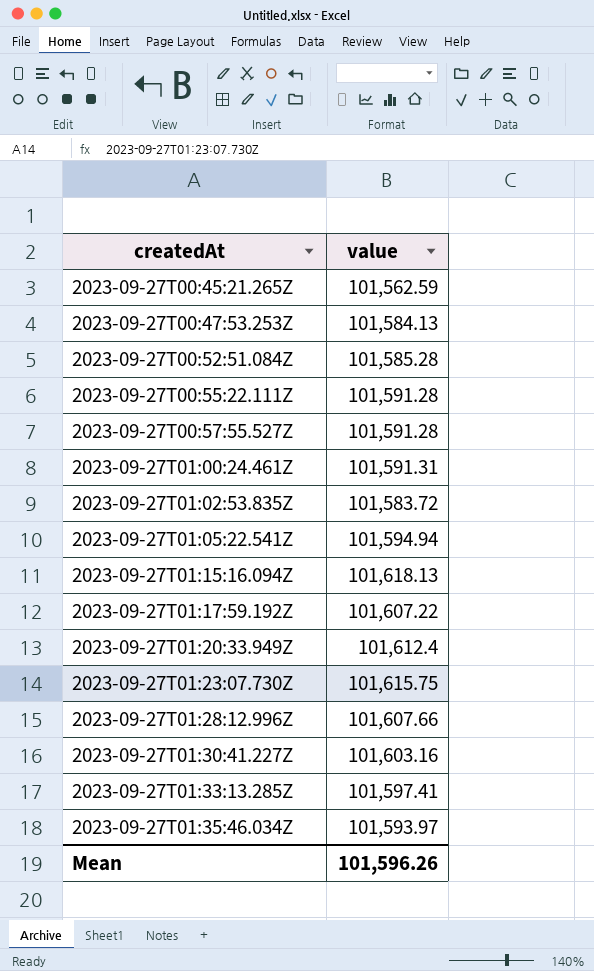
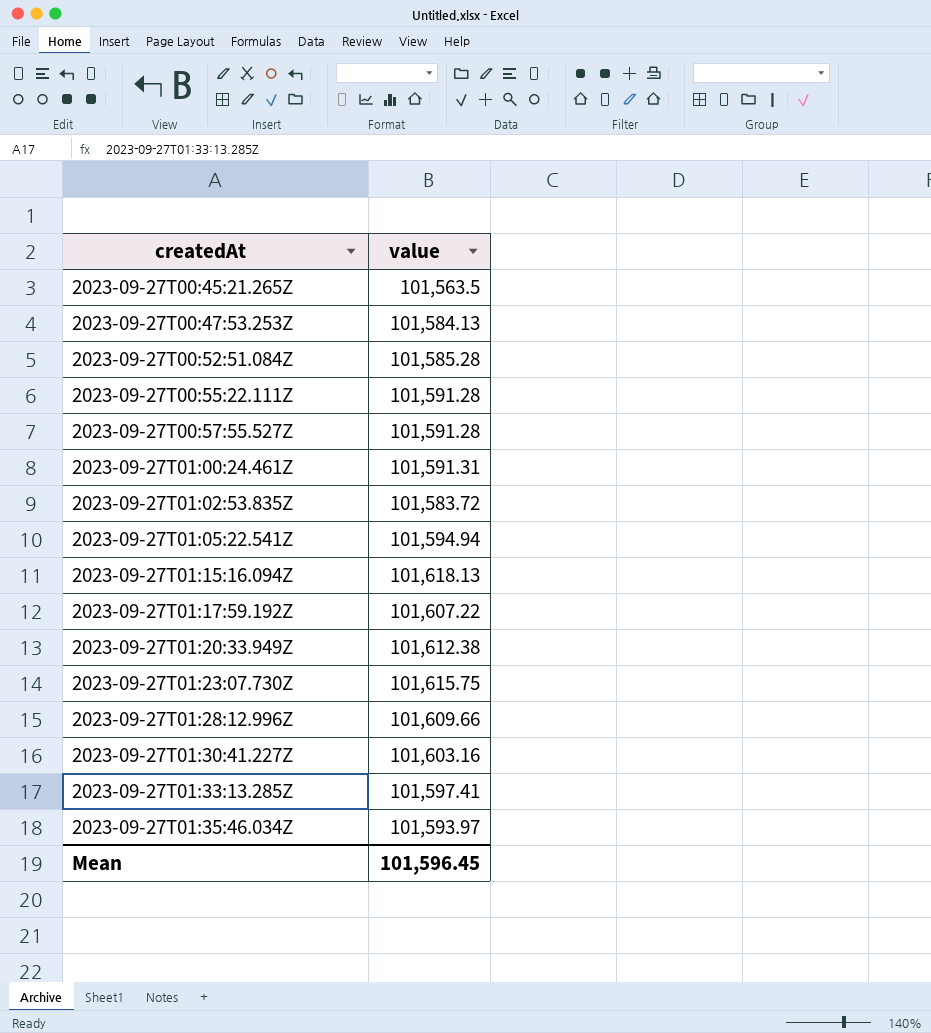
2023-09-27T00:45:21.265Z | value: 101,562.59 -> 101,563.5
2023-09-27T01:20:33.949Z | value: 101,612.4 -> 101,612.38
2023-09-27T01:28:12.996Z | value: 101,607.66 -> 101,609.66
Mean | value: 101,596.26 -> 101,596.45

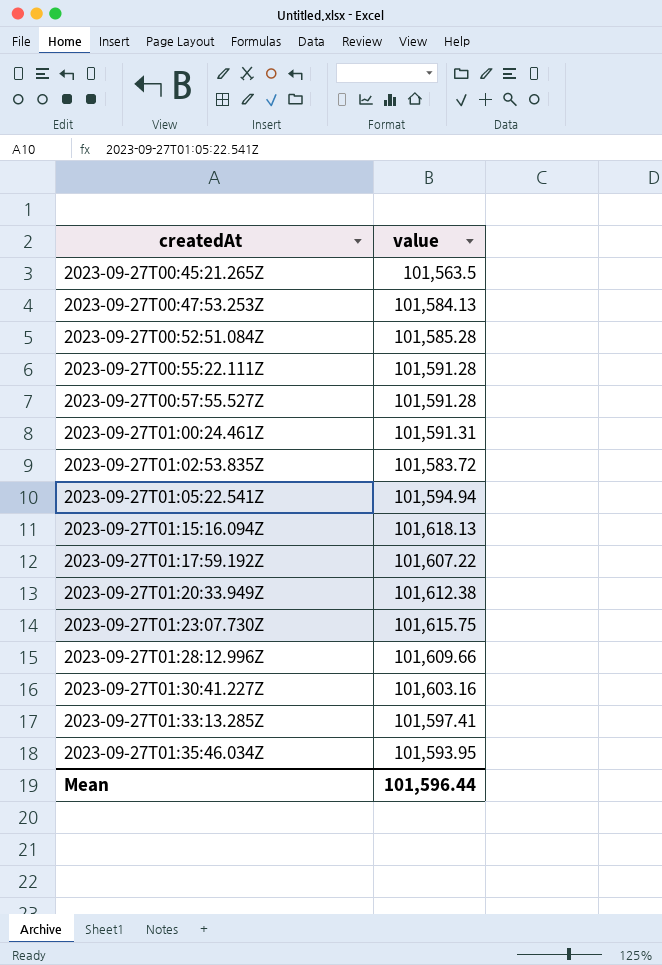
2023-09-27T01:35:46.034Z | value: 101,593.97 -> 101,593.95
Mean | value: 101,596.45 -> 101,596.44

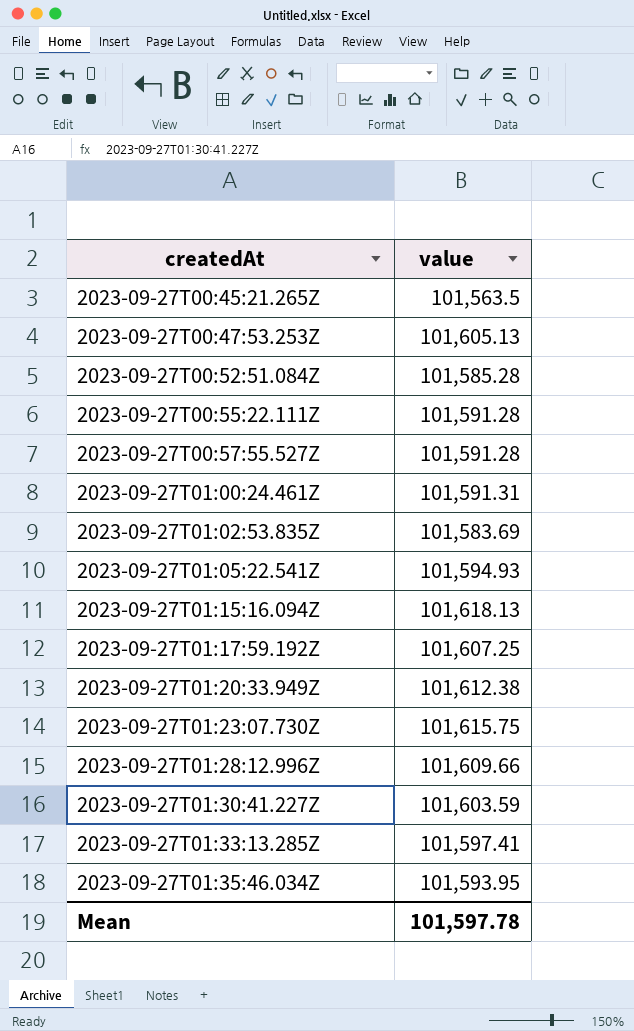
2023-09-27T00:47:53.253Z | value: 101,584.13 -> 101,605.13
2023-09-27T01:02:53.835Z | value: 101,583.72 -> 101,583.69
2023-09-27T01:05:22.541Z | value: 101,594.94 -> 101,594.93
2023-09-27T01:17:59.192Z | value: 101,607.22 -> 101,607.25
2023-09-27T01:30:41.227Z | value: 101,603.16 -> 101,603.59
Mean | value: 101,596.44 -> 101,597.78

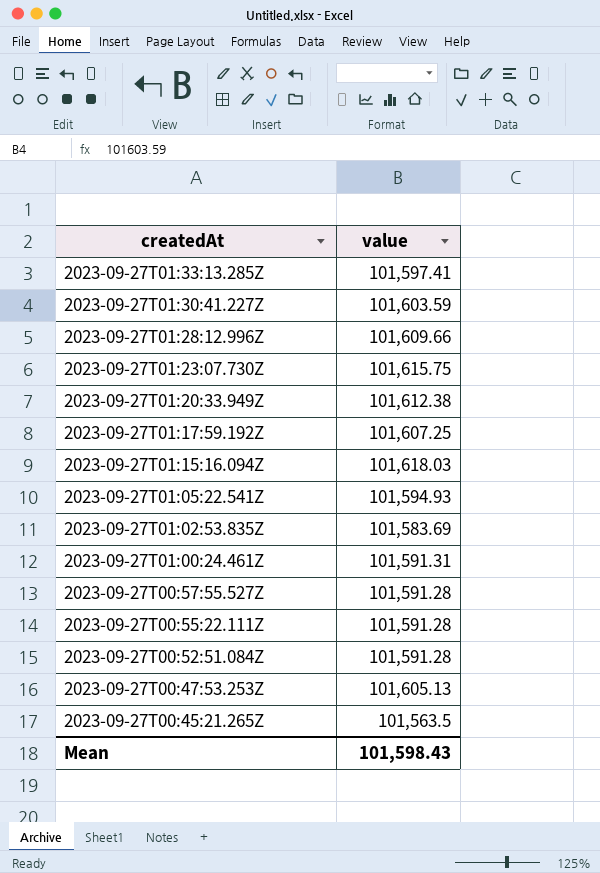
row order: createdAt ascending -> createdAt descending
row 2023-09-27T01:35:46.034Z: 101,593.95 -> none
2023-09-27T01:15:16.094Z | value: 101,618.13 -> 101,618.03
2023-09-27T00:52:51.084Z | value: 101,585.28 -> 101,591.28
Mean | value: 101,597.78 -> 101,598.43

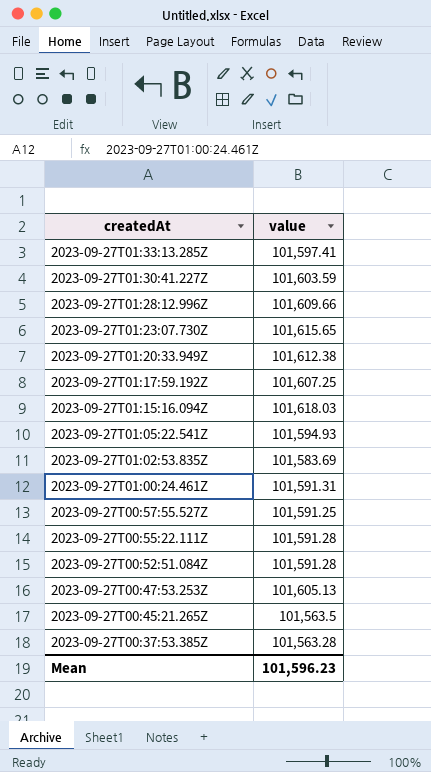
2023-09-27T01:23:07.730Z | value: 101,615.75 -> 101,615.65
2023-09-27T00:57:55.527Z | value: 101,591.28 -> 101,591.25
row 2023-09-27T00:37:53.385Z: none -> 101,563.28
Mean | value: 101,598.43 -> 101,596.23

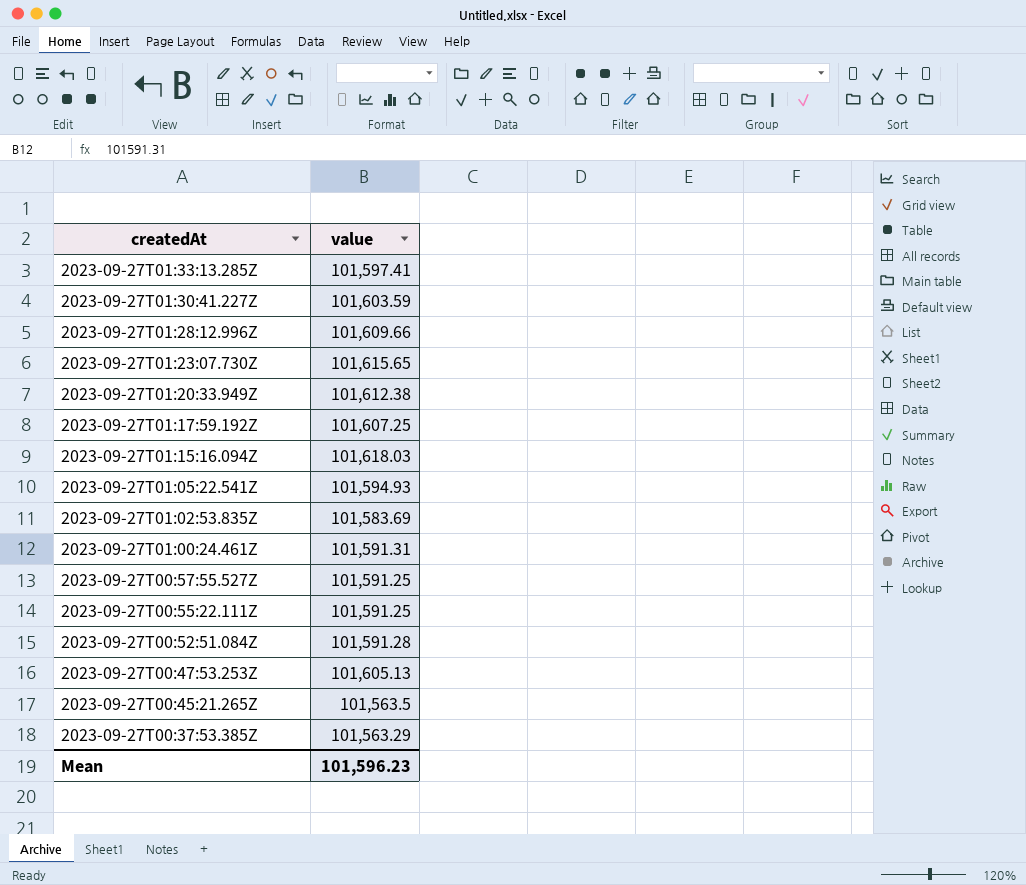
2023-09-27T00:55:22.111Z | value: 101,591.28 -> 101,591.25
2023-09-27T00:37:53.385Z | value: 101,563.28 -> 101,563.29

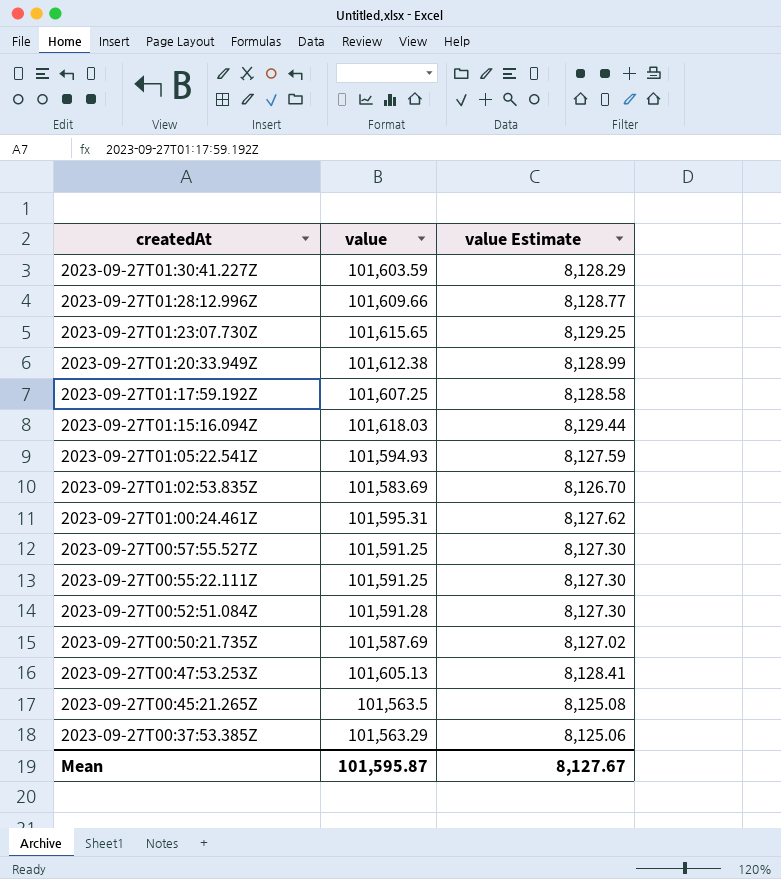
column value Estimate | formula: none -> [value] * 0.08
row 2023-09-27T01:33:13.285Z: 101,597.41 -> none
2023-09-27T01:00:24.461Z | value: 101,591.31 -> 101,595.31
row 2023-09-27T00:50:21.735Z: none -> 101,587.69 | 8,127.02
Mean | value: 101,596.23 -> 101,595.87

